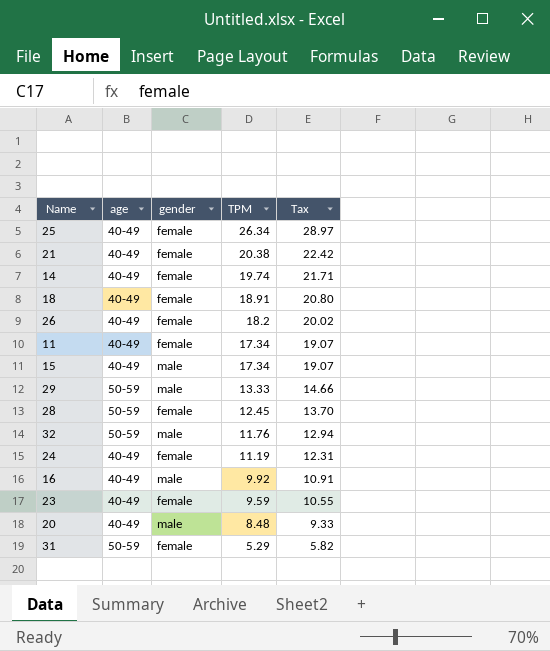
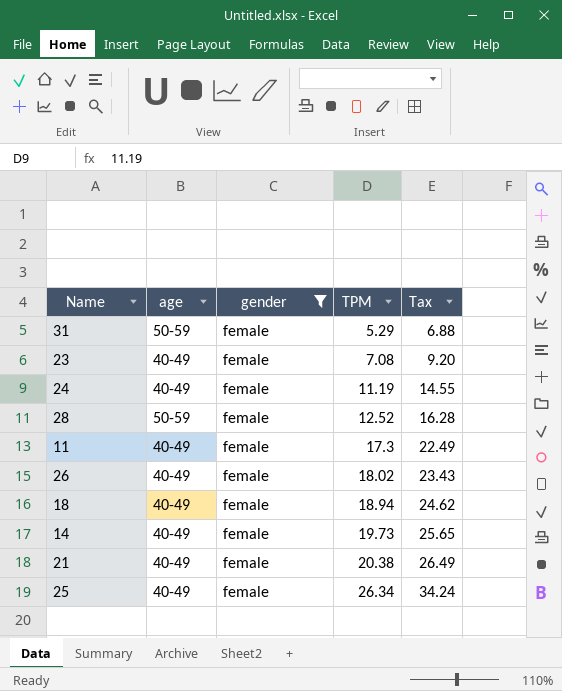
filter: none -> gender = female
row order: TPM descending -> TPM ascending
column Tax | formula: [TPM] * 1.1 -> [TPM] * 1.3
23 | TPM: 9.59 -> 7.08
28 | TPM: 12.45 -> 12.52
11 | TPM: 17.34 -> 17.3
26 | TPM: 18.2 -> 18.02
18 | TPM: 18.91 -> 18.94
14 | TPM: 19.74 -> 19.73

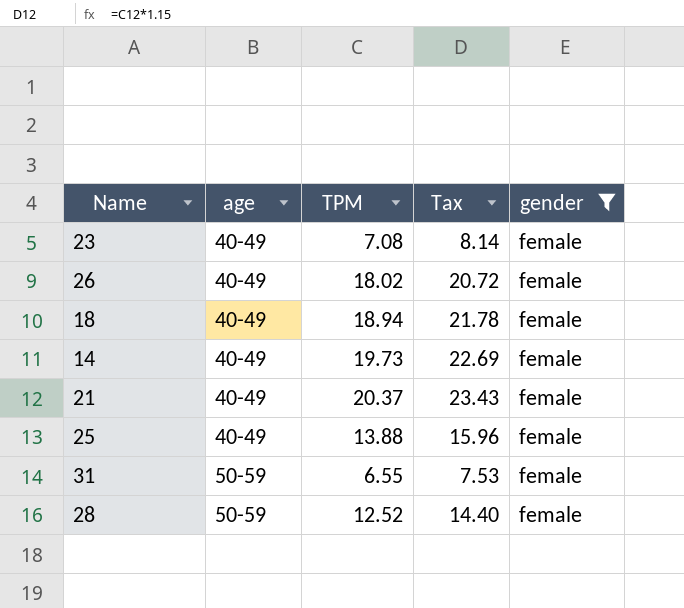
row order: TPM ascending -> age ascending
column Tax | formula: [TPM] * 1.3 -> [TPM] * 1.15
column gender | position: 3 -> 5
row 24: 40-49 | female | 11.19 | 14.55 -> none
row 11: 40-49 | female | 17.3 | 22.49 -> none
21 | TPM: 20.38 -> 20.37
25 | TPM: 26.34 -> 13.88
31 | TPM: 5.29 -> 6.55

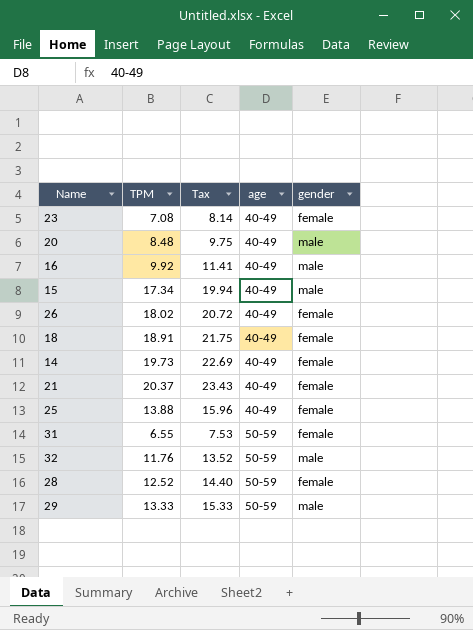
filter: gender = female -> none
column age | position: 2 -> 4
18 | TPM: 18.94 -> 18.91
18 | Tax: 21.78 -> 21.75

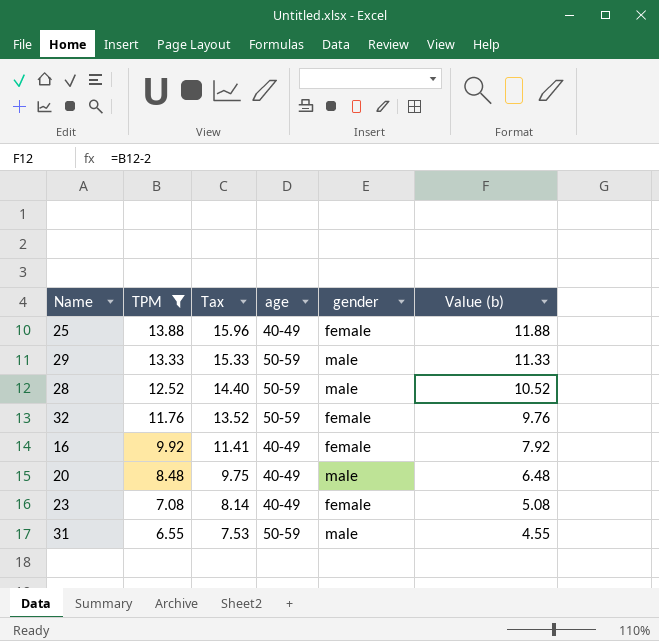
filter: none -> TPM <= 13.88
row order: age ascending -> TPM descending
column Value (b) | formula: none -> [TPM] - 2
28 | gender: female -> male
32 | gender: male -> female
16 | gender: male -> female
31 | gender: female -> male

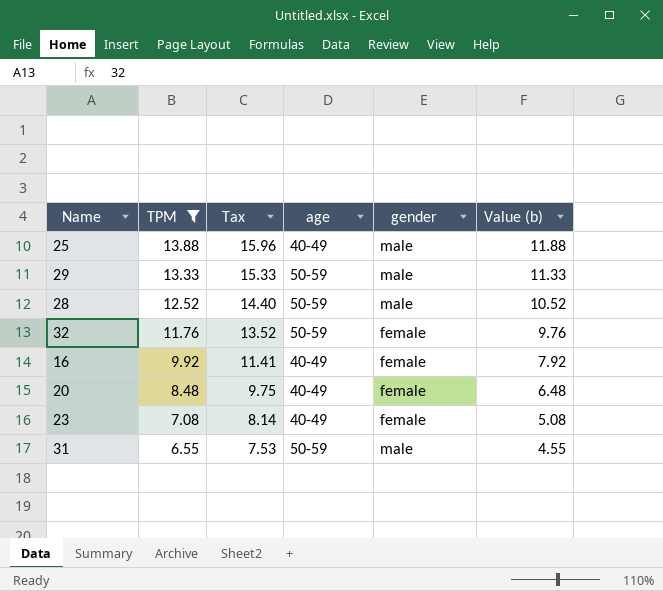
25 | gender: female -> male
20 | gender: male -> female

